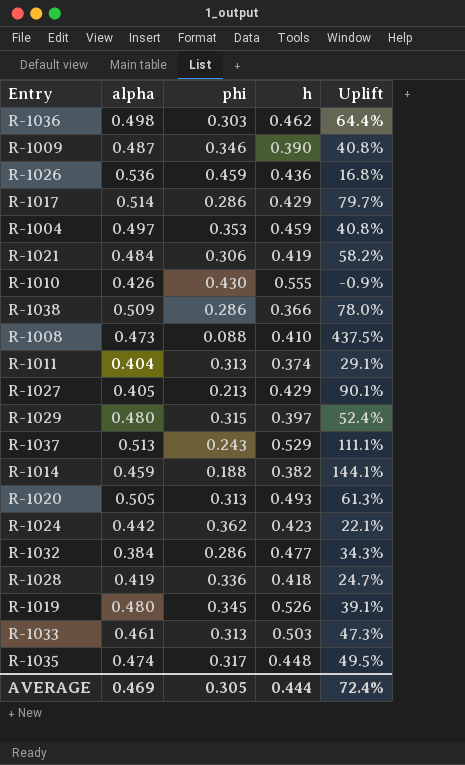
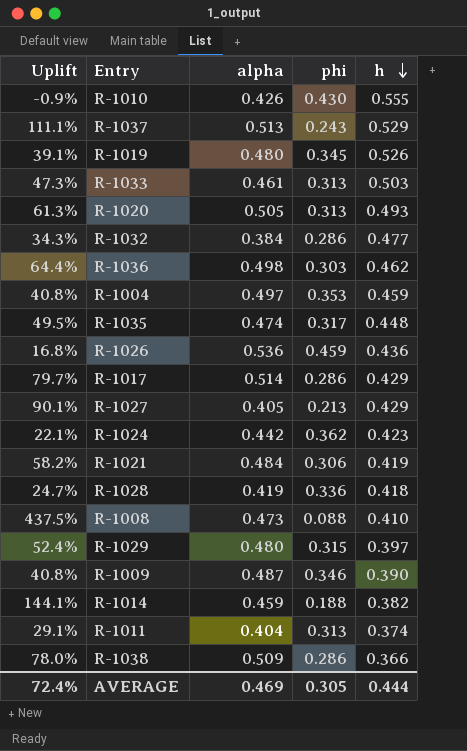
row order: none -> h descending
column Uplift | position: 5 -> 1

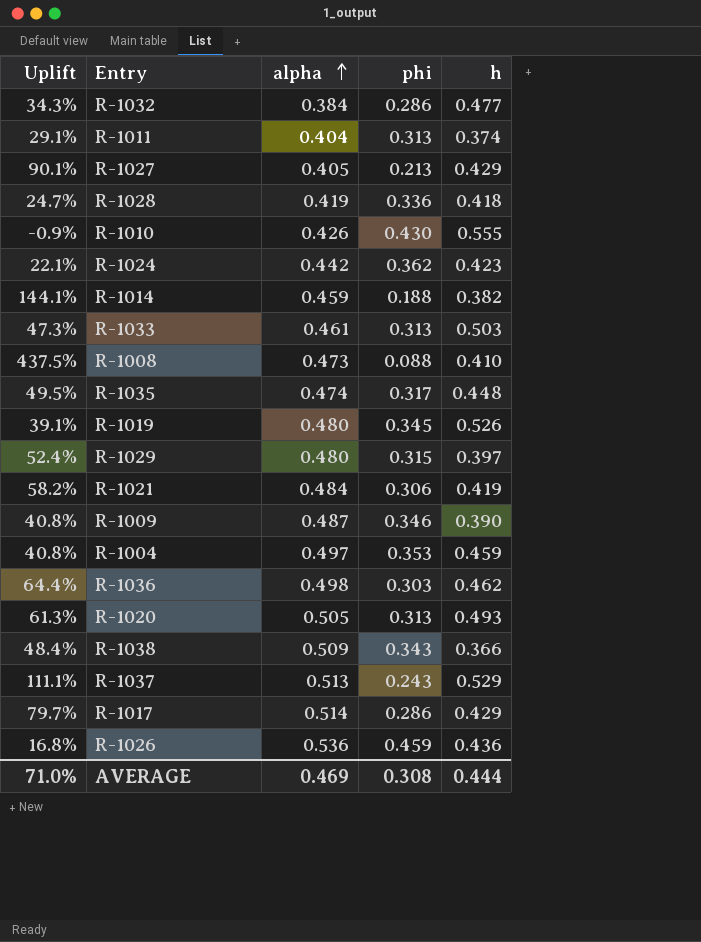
row order: h descending -> alpha ascending
R-1038 | Uplift: 78.0% -> 48.4%
R-1038 | phi: 0.286 -> 0.343
AVERAGE | Uplift: 72.4% -> 71.0%
AVERAGE | phi: 0.305 -> 0.308

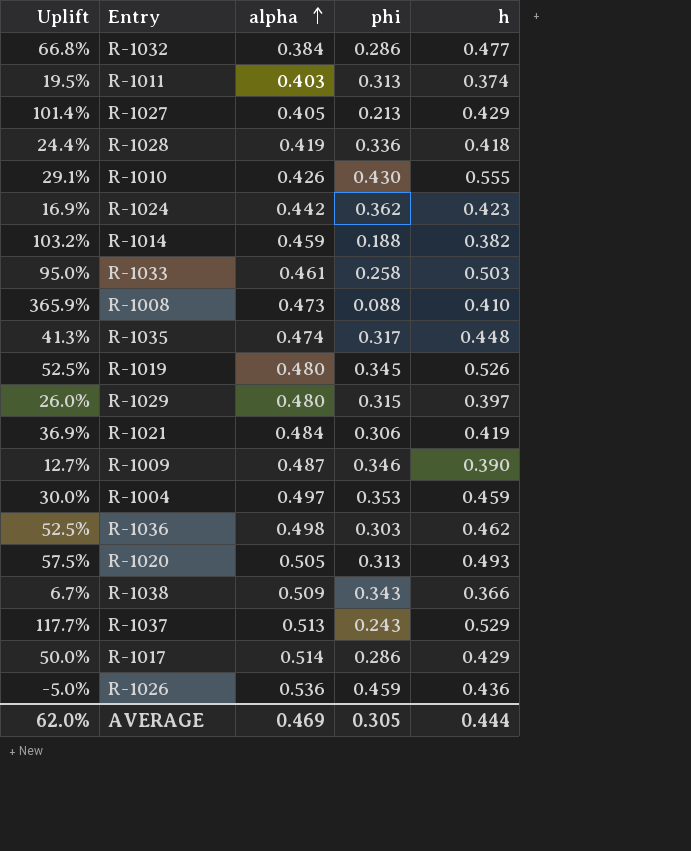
column Uplift | formula: ([alpha] - [phi]) / [phi] -> ([h] - [phi]) / [phi]
R-1011 | alpha: 0.404 -> 0.403
R-1033 | phi: 0.313 -> 0.258
AVERAGE | Uplift: 71.0% -> 62.0%
AVERAGE | phi: 0.308 -> 0.305

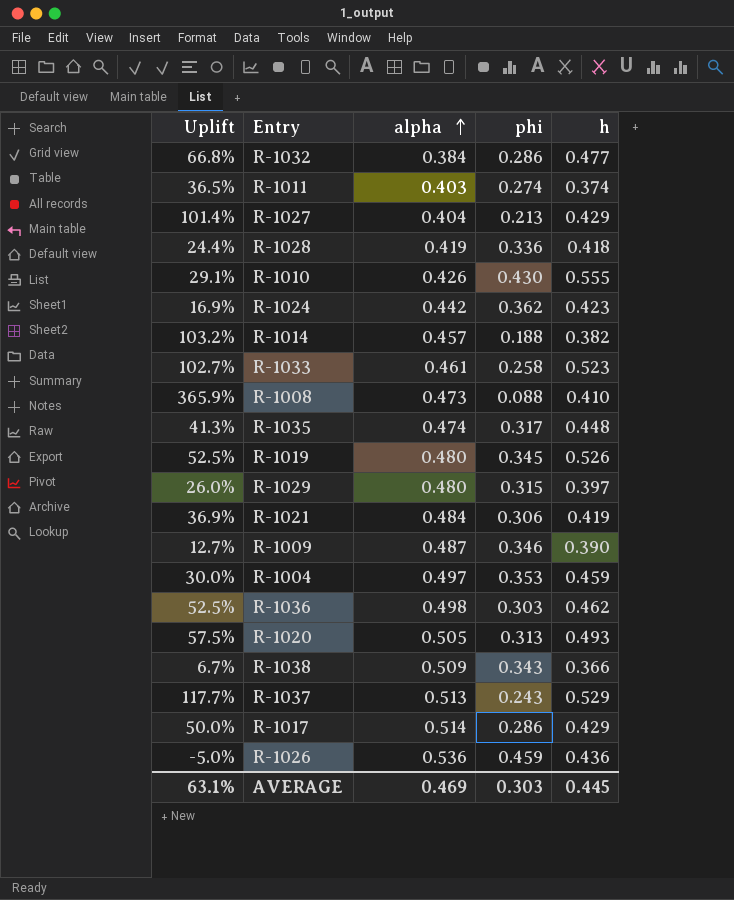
R-1011 | Uplift: 19.5% -> 36.5%
R-1011 | phi: 0.313 -> 0.274
R-1027 | alpha: 0.405 -> 0.404
R-1014 | alpha: 0.459 -> 0.457
R-1033 | Uplift: 95.0% -> 102.7%
R-1033 | h: 0.503 -> 0.523
AVERAGE | Uplift: 62.0% -> 63.1%
AVERAGE | phi: 0.305 -> 0.303
AVERAGE | h: 0.444 -> 0.445

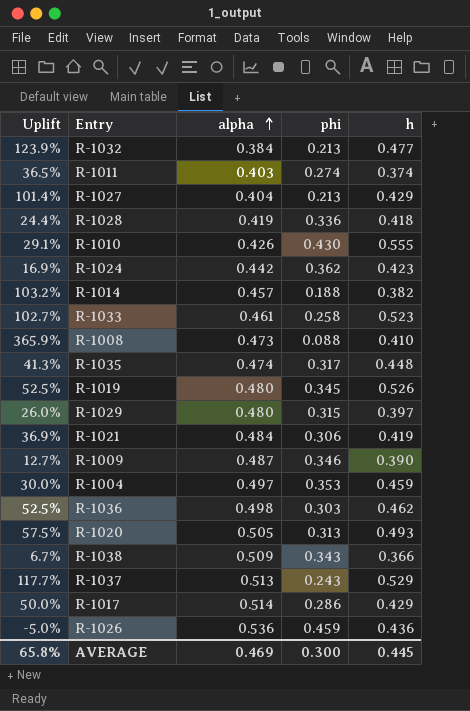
R-1032 | Uplift: 66.8% -> 123.9%
R-1032 | phi: 0.286 -> 0.213
AVERAGE | Uplift: 63.1% -> 65.8%
AVERAGE | phi: 0.303 -> 0.300

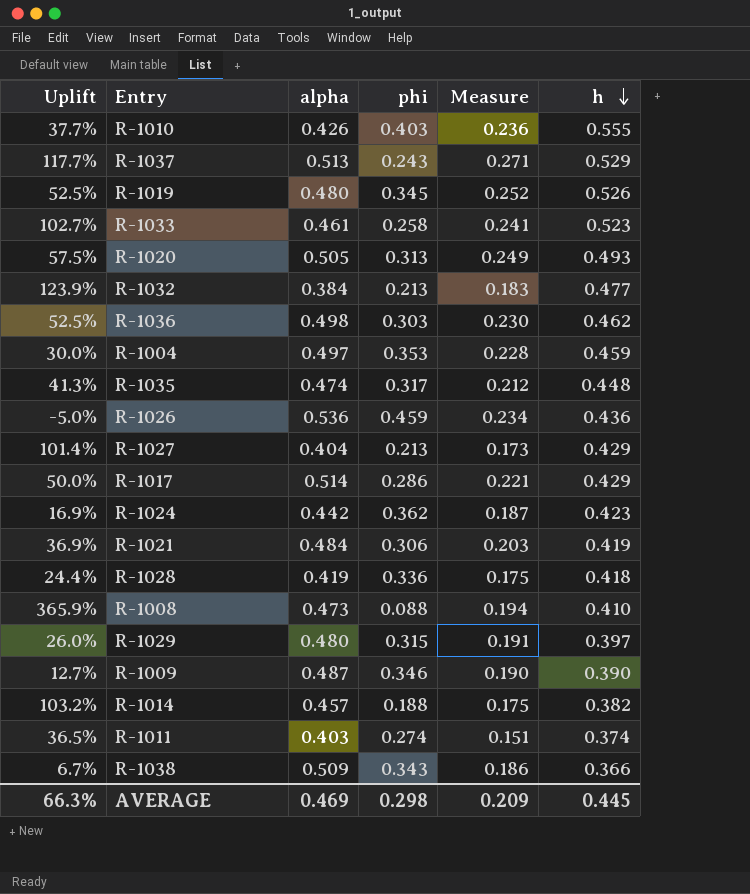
row order: alpha ascending -> h descending
column Measure | formula: none -> [alpha] * [h]
R-1010 | Uplift: 29.1% -> 37.7%
R-1010 | phi: 0.430 -> 0.403
AVERAGE | Uplift: 65.8% -> 66.3%
AVERAGE | phi: 0.300 -> 0.298

